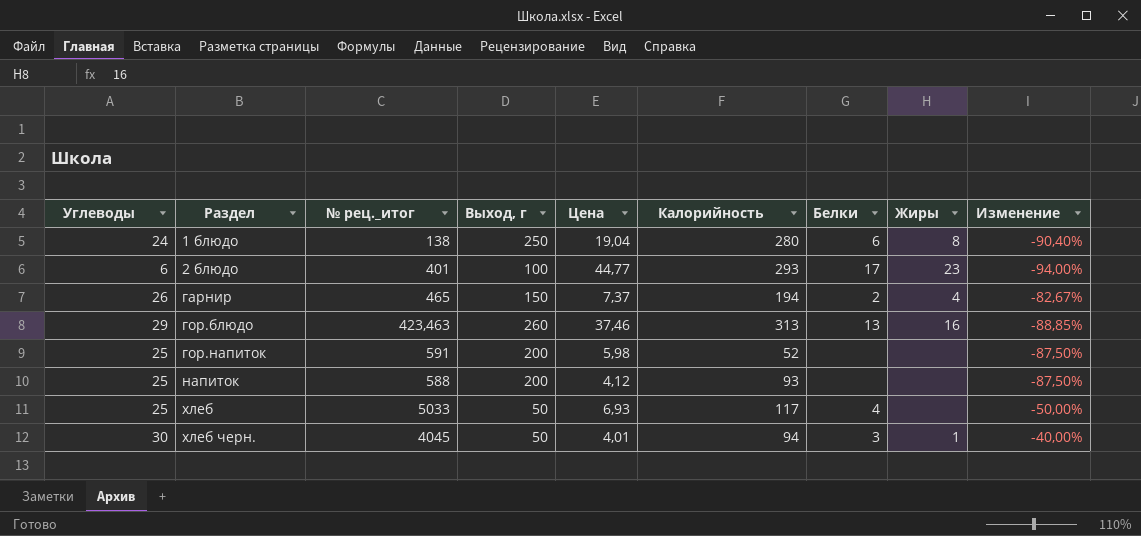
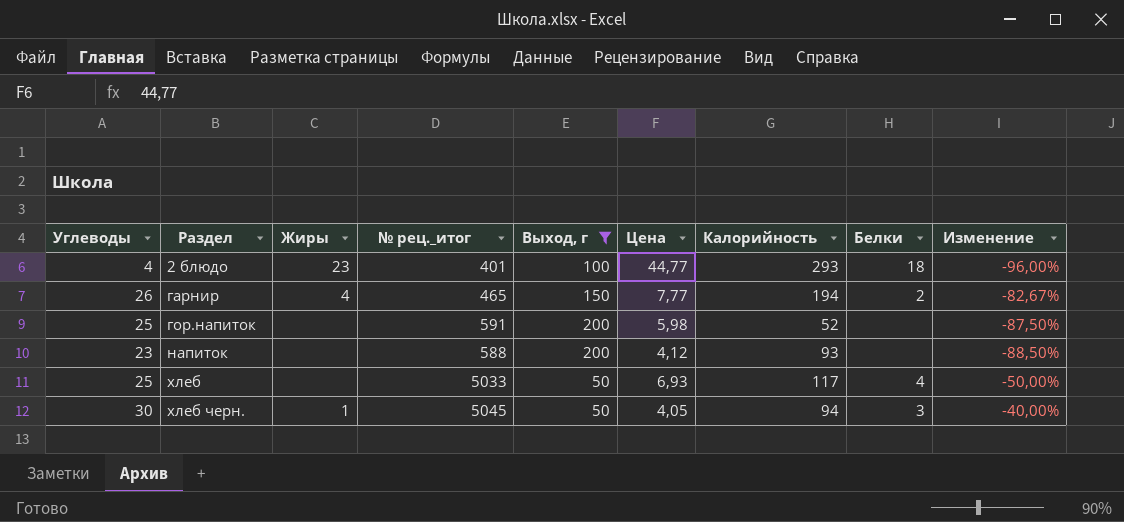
filter: none -> Выход, г <= 200
column Жиры | position: 8 -> 3
2 блюдо | Углеводы: 6 -> 4
2 блюдо | Белки: 17 -> 18
2 блюдо | Изменение: -94,00% -> -96,00%
гарнир | Цена: 7,37 -> 7,77
напиток | Углеводы: 25 -> 23
напиток | Изменение: -87,50% -> -88,50%
хлеб черн. | № рец._итог: 4045 -> 5045
хлеб черн. | Цена: 4,01 -> 4,05

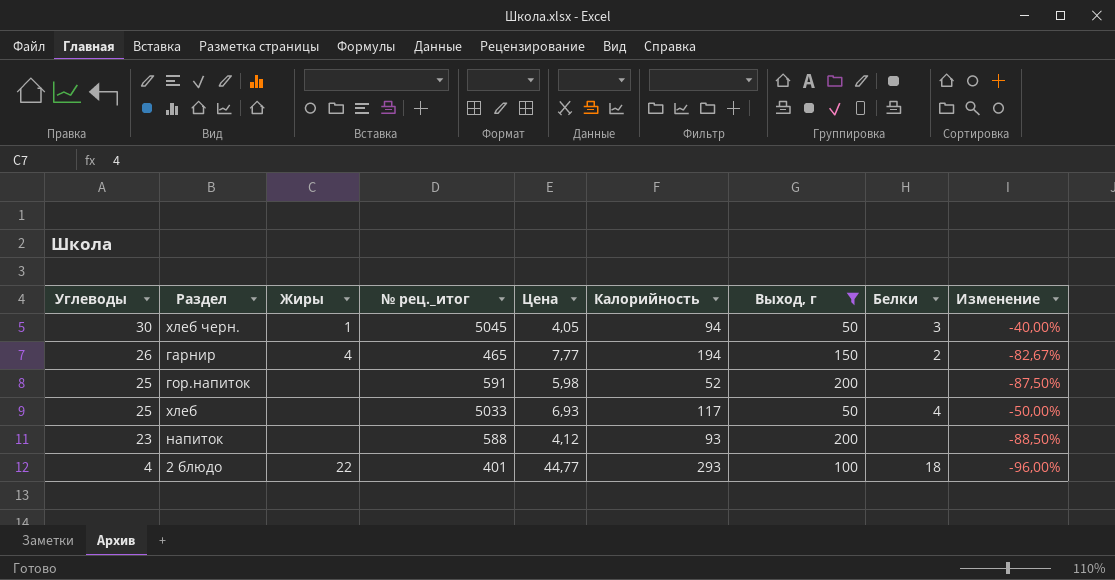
row order: Раздел ascending -> Углеводы descending
column Выход, г | position: 5 -> 7
2 блюдо | Жиры: 23 -> 22

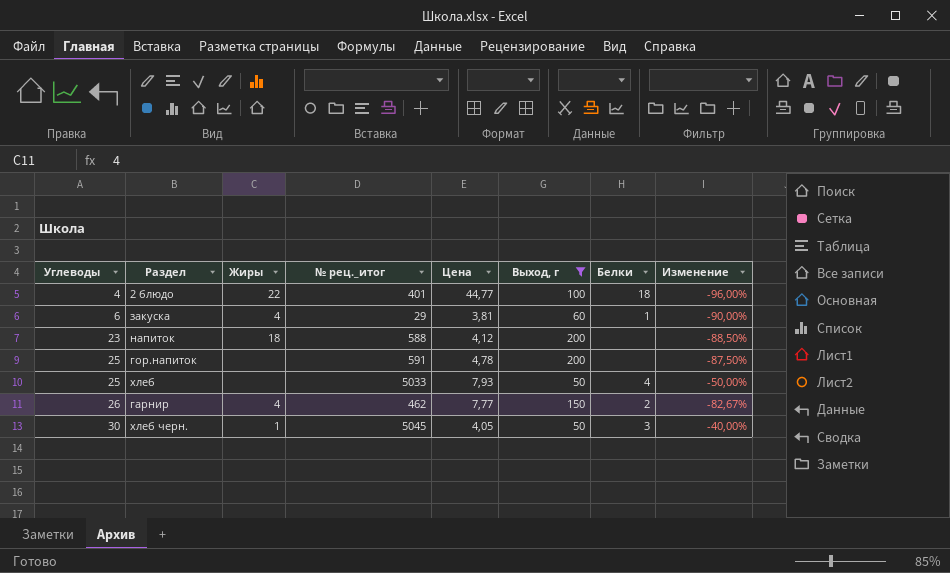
row order: Углеводы descending -> Углеводы ascending
column Калорийность | position: 6 -> none
row закуска: none -> 6 | 4 | 29 | 3,81 | 60 | 1 | -90,00%
напиток | Жиры: none -> 18
гор.напиток | Цена: 5,98 -> 4,78
хлеб | Цена: 6,93 -> 7,93
гарнир | № рец._итог: 465 -> 462

